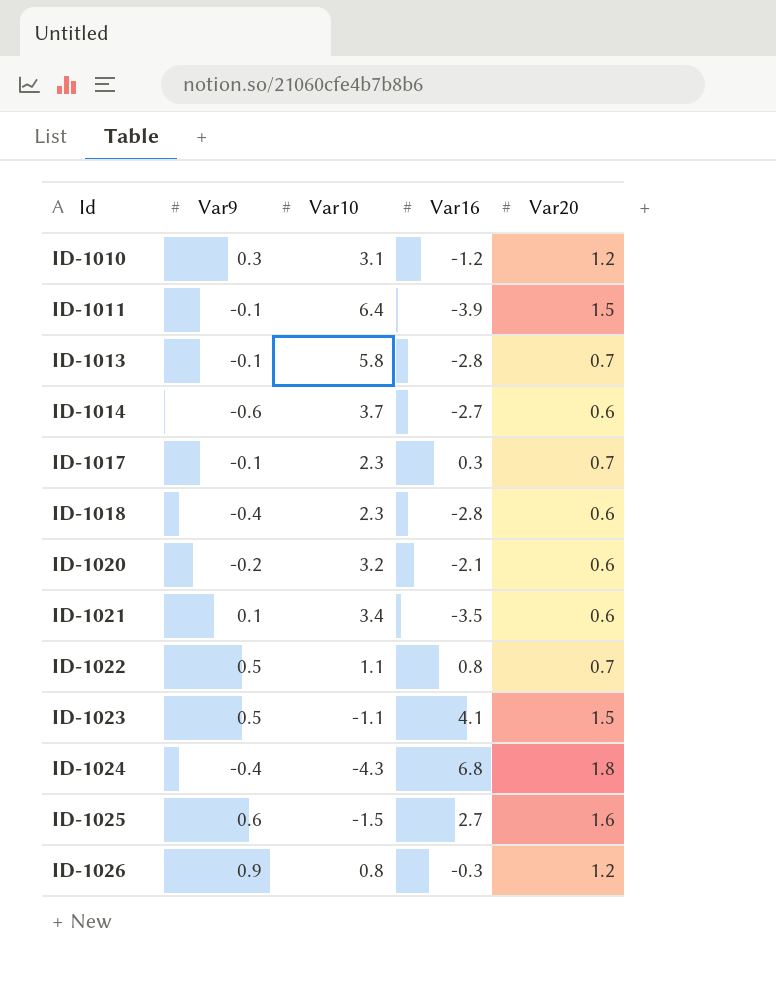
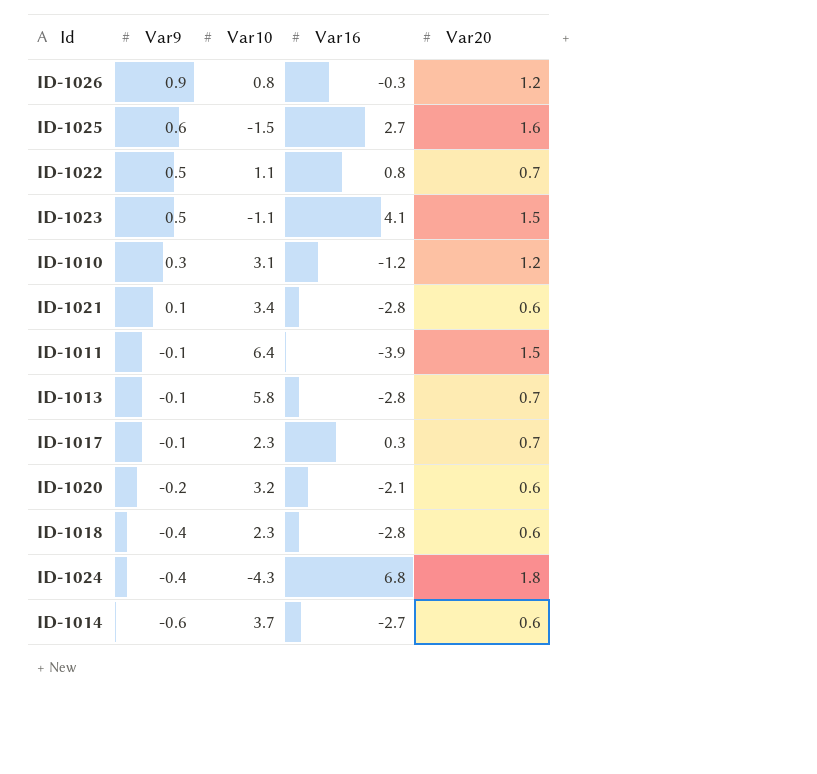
row order: Id ascending -> Var9 descending
ID-1021 | Var16: -3.5 -> -2.8

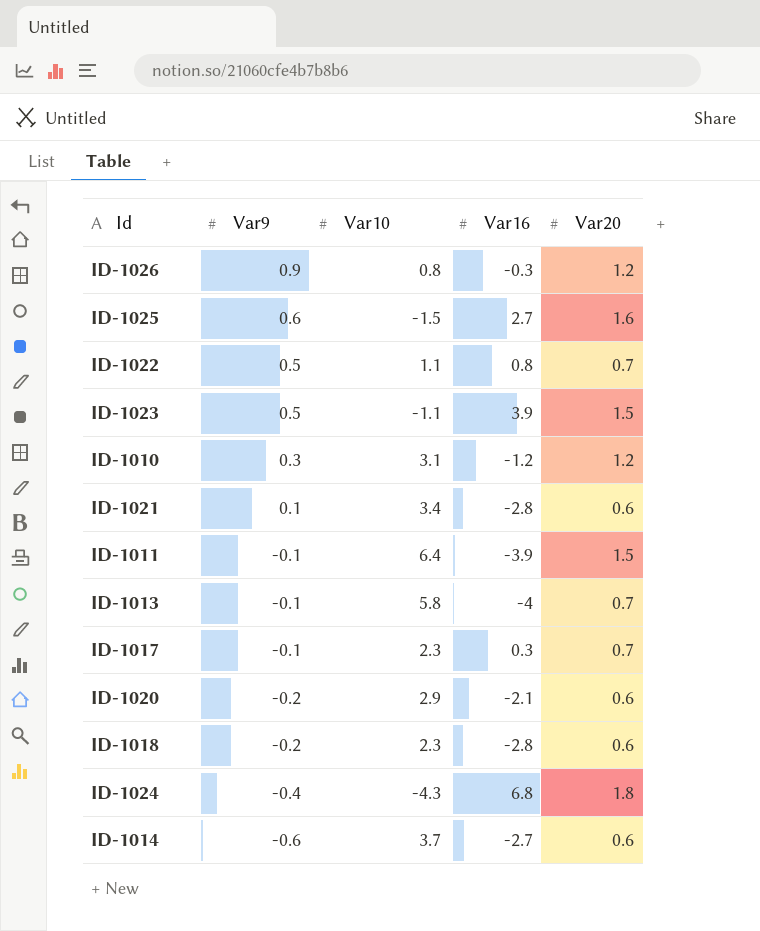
ID-1023 | Var16: 4.1 -> 3.9
ID-1013 | Var16: -2.8 -> -4
ID-1020 | Var10: 3.2 -> 2.9
ID-1018 | Var9: -0.4 -> -0.2

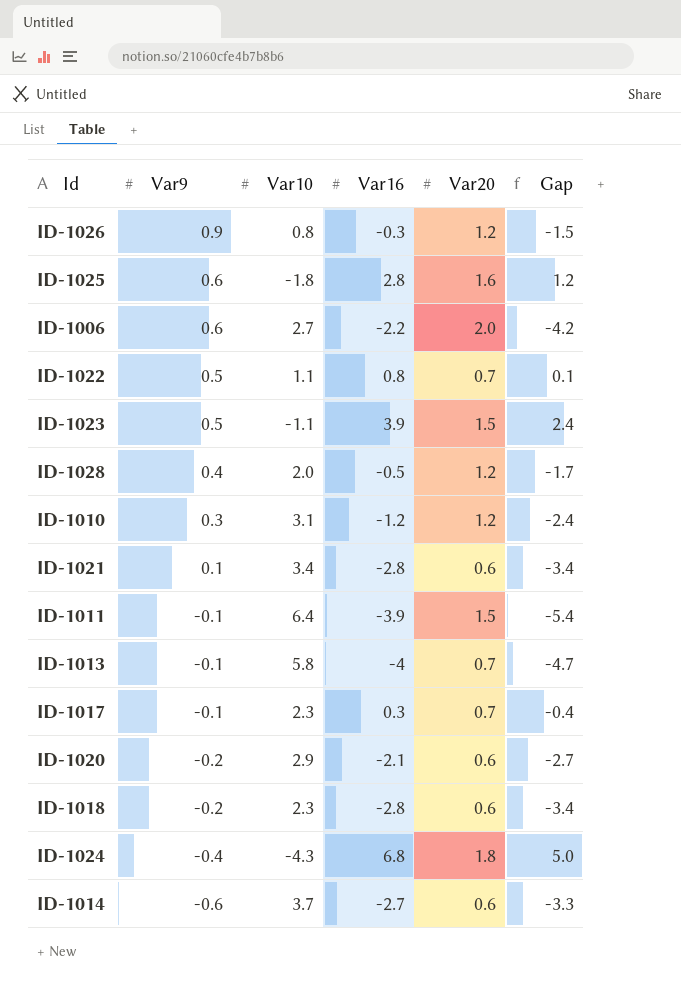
column Gap | formula: none -> [Var16] - [Var20]
ID-1025 | Var10: -1.5 -> -1.8
ID-1025 | Var16: 2.7 -> 2.8
row ID-1006: none -> 0.6 | 2.7 | -2.2 | 2.0 | -4.2
row ID-1028: none -> 0.4 | 2.0 | -0.5 | 1.2 | -1.7

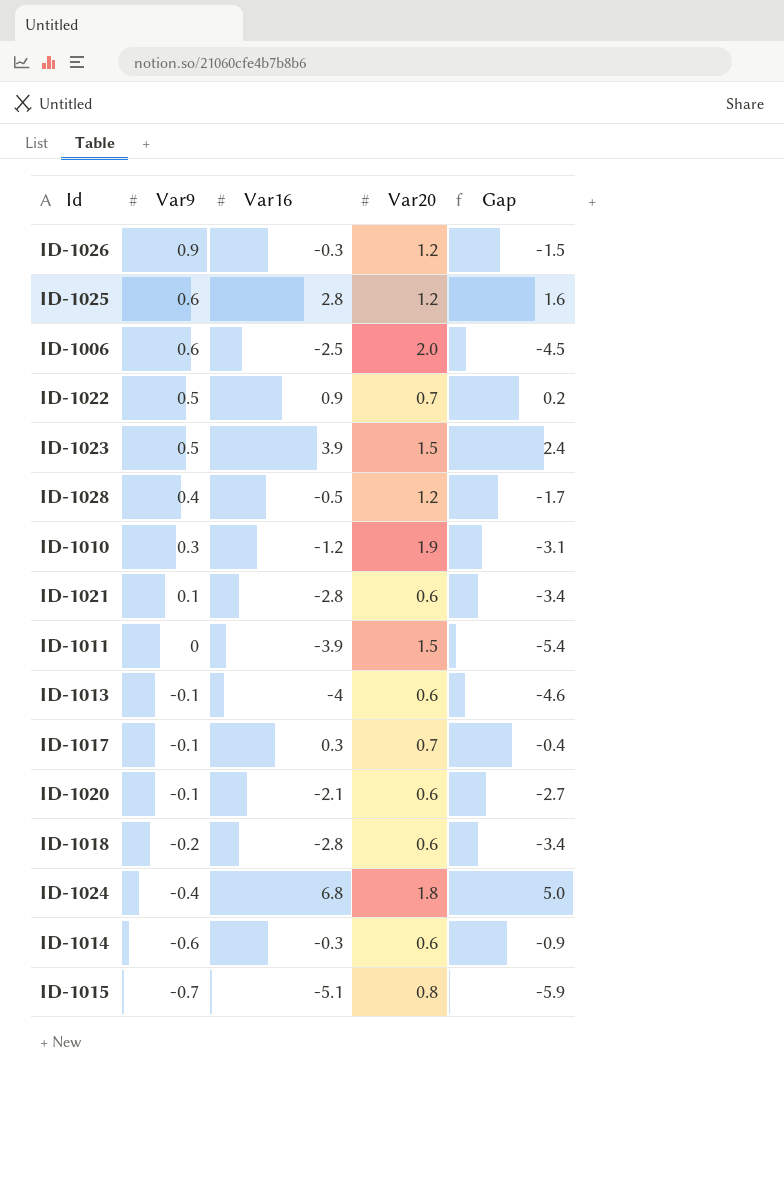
column Var10 | position: 3 -> none
ID-1025 | Var20: 1.6 -> 1.2
ID-1025 | Gap: 1.2 -> 1.6
ID-1006 | Var16: -2.2 -> -2.5
ID-1006 | Gap: -4.2 -> -4.5
ID-1022 | Var16: 0.8 -> 0.9
ID-1022 | Gap: 0.1 -> 0.2
ID-1010 | Var20: 1.2 -> 1.9
ID-1010 | Gap: -2.4 -> -3.1
ID-1011 | Var9: -0.1 -> 0
ID-1013 | Var20: 0.7 -> 0.6
ID-1013 | Gap: -4.7 -> -4.6
ID-1020 | Var9: -0.2 -> -0.1
ID-1014 | Var16: -2.7 -> -0.3
ID-1014 | Gap: -3.3 -> -0.9
row ID-1015: none -> -0.7 | -5.1 | 0.8 | -5.9

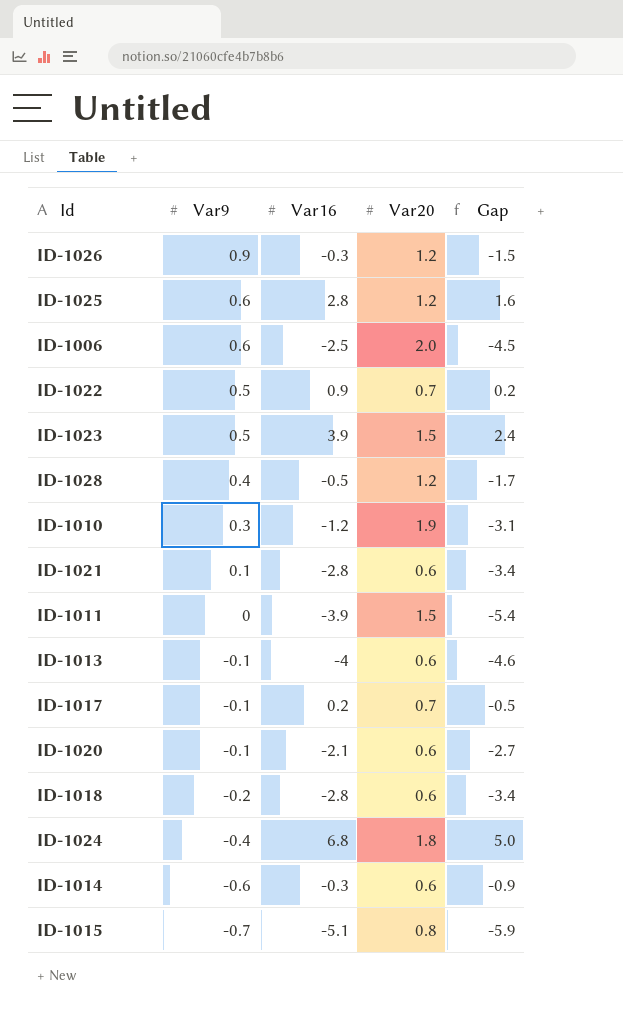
ID-1017 | Var16: 0.3 -> 0.2
ID-1017 | Gap: -0.4 -> -0.5

